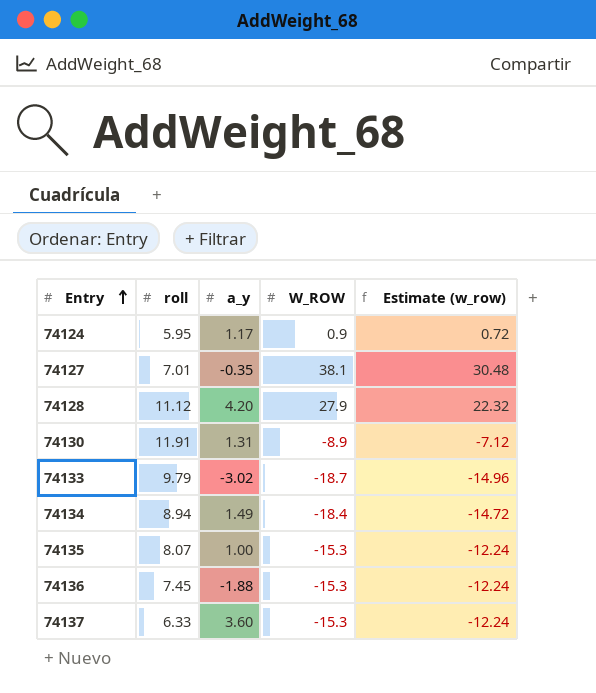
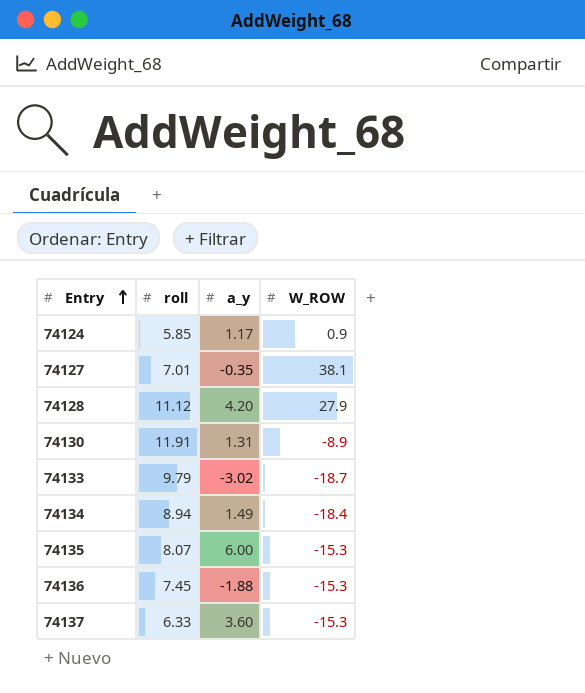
column Estimate (w_row) | formula: [W_ROW] * 0.8 -> none
74124 | roll: 5.95 -> 5.85
74135 | a_y: 1.00 -> 6.00

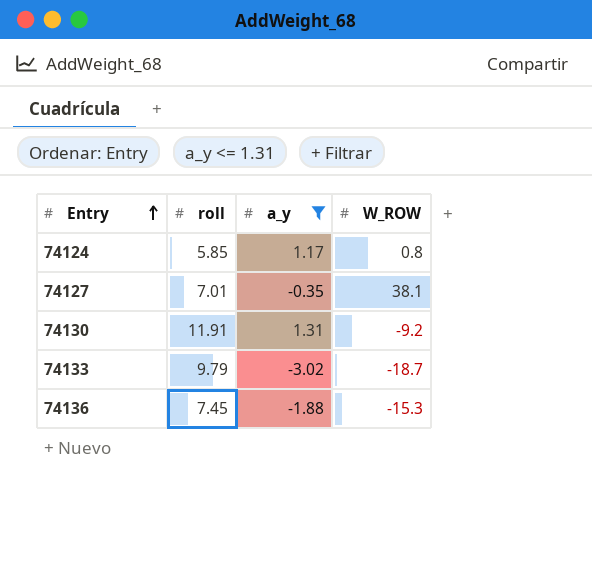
filter: none -> a_y <= 1.31
74124 | W_ROW: 0.9 -> 0.8
74130 | W_ROW: -8.9 -> -9.2

